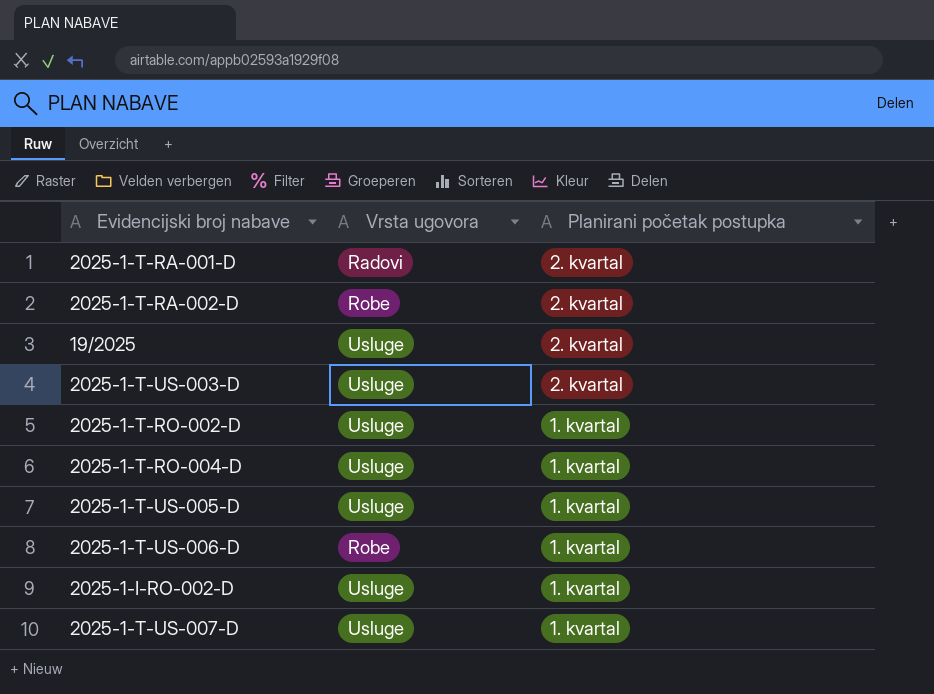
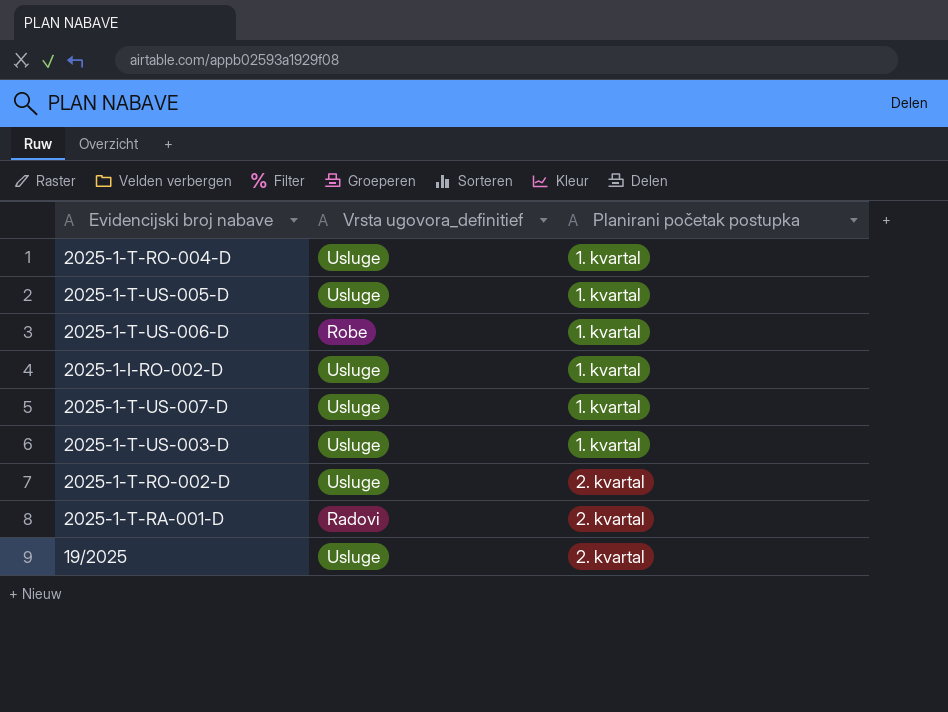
row order: Planirani početak postupka descending -> Planirani početak postupka ascending
column name: Vrsta ugovora -> Vrsta ugovora_definitief
row 2025-1-T-RA-002-D: Robe | 2. kvartal -> none
2025-1-T-US-003-D | Planirani početak postupka: 2. kvartal -> 1. kvartal
2025-1-T-RO-002-D | Planirani početak postupka: 1. kvartal -> 2. kvartal

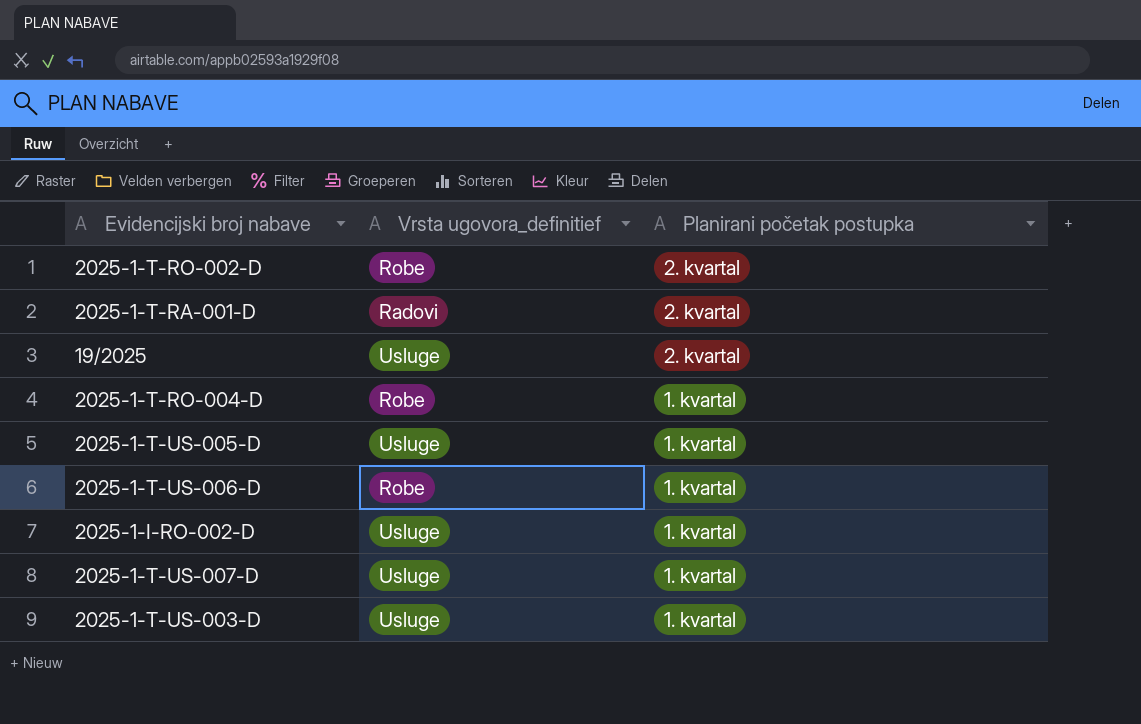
row order: Planirani početak postupka ascending -> Planirani početak postupka descending
2025-1-T-RO-002-D | Vrsta ugovora_definitief: Usluge -> Robe
2025-1-T-RO-004-D | Vrsta ugovora_definitief: Usluge -> Robe

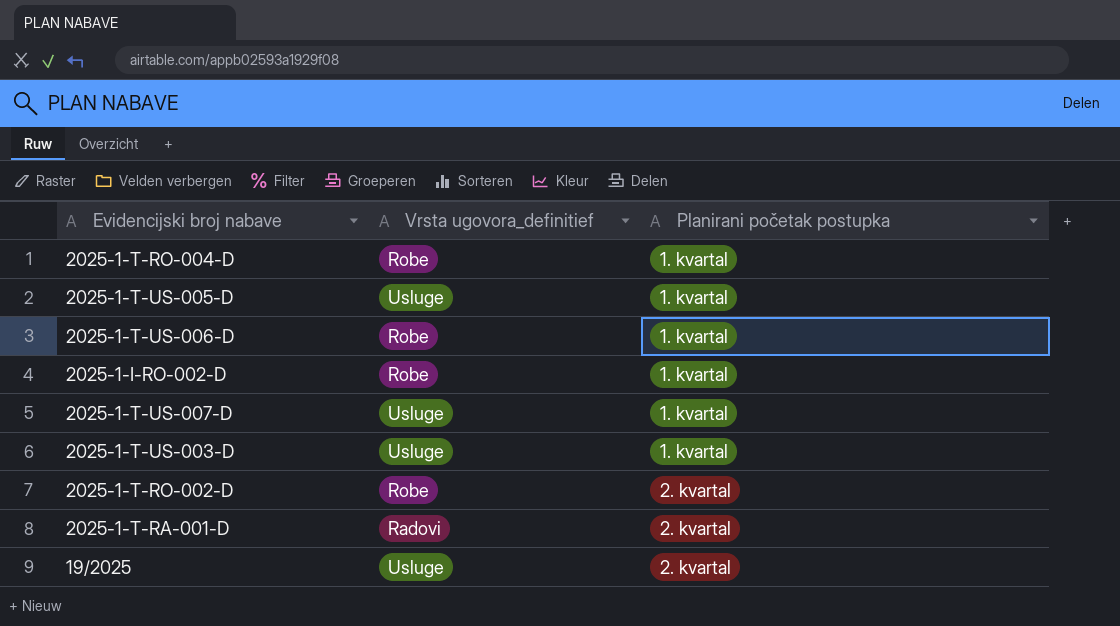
row order: Planirani početak postupka descending -> Planirani početak postupka ascending
2025-1-I-RO-002-D | Vrsta ugovora_definitief: Usluge -> Robe

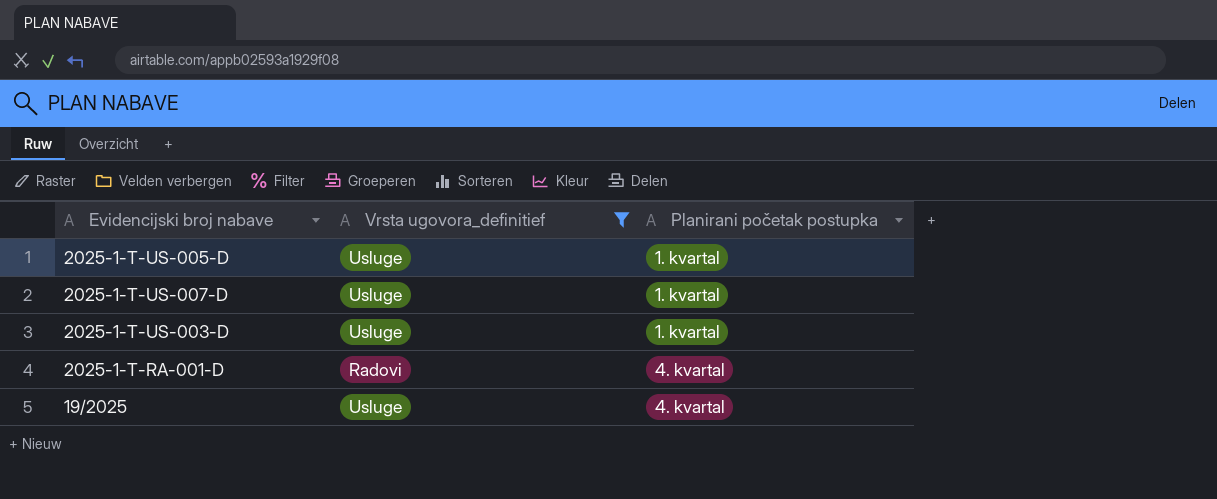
filter: none -> Vrsta ugovora_definitief != Robe
2025-1-T-RA-001-D | Planirani početak postupka: 2. kvartal -> 4. kvartal
19/2025 | Planirani početak postupka: 2. kvartal -> 4. kvartal

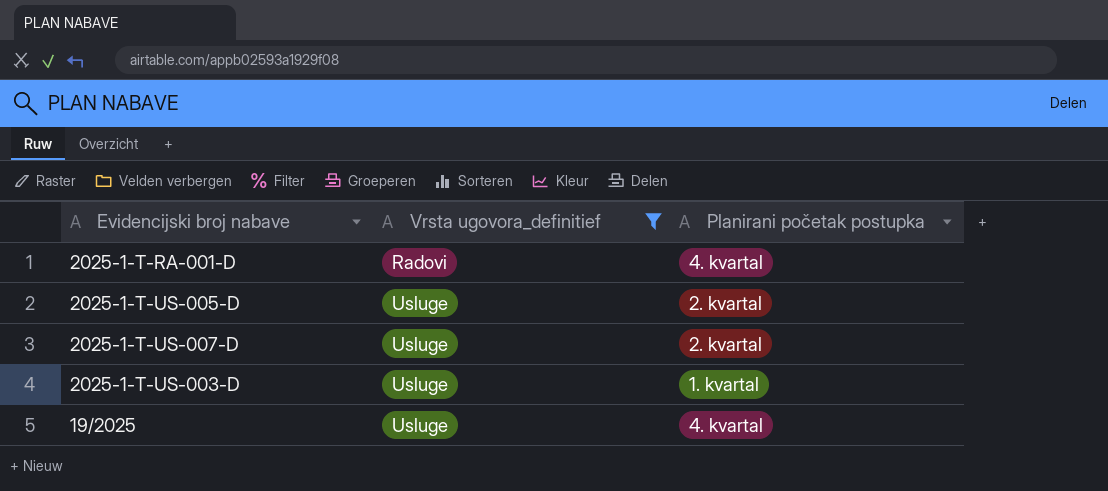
row order: Planirani početak postupka ascending -> Vrsta ugovora_definitief ascending
2025-1-T-US-005-D | Planirani početak postupka: 1. kvartal -> 2. kvartal
2025-1-T-US-007-D | Planirani početak postupka: 1. kvartal -> 2. kvartal

